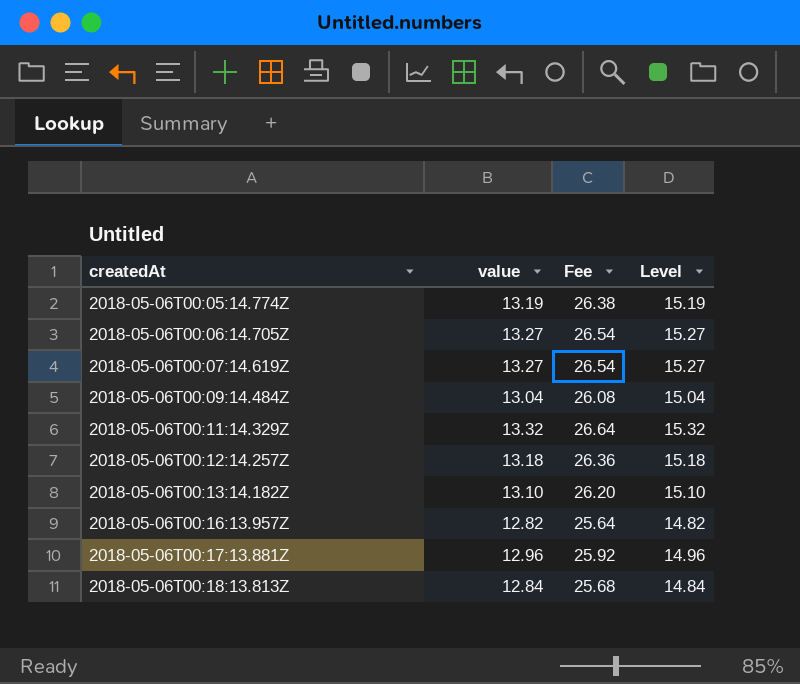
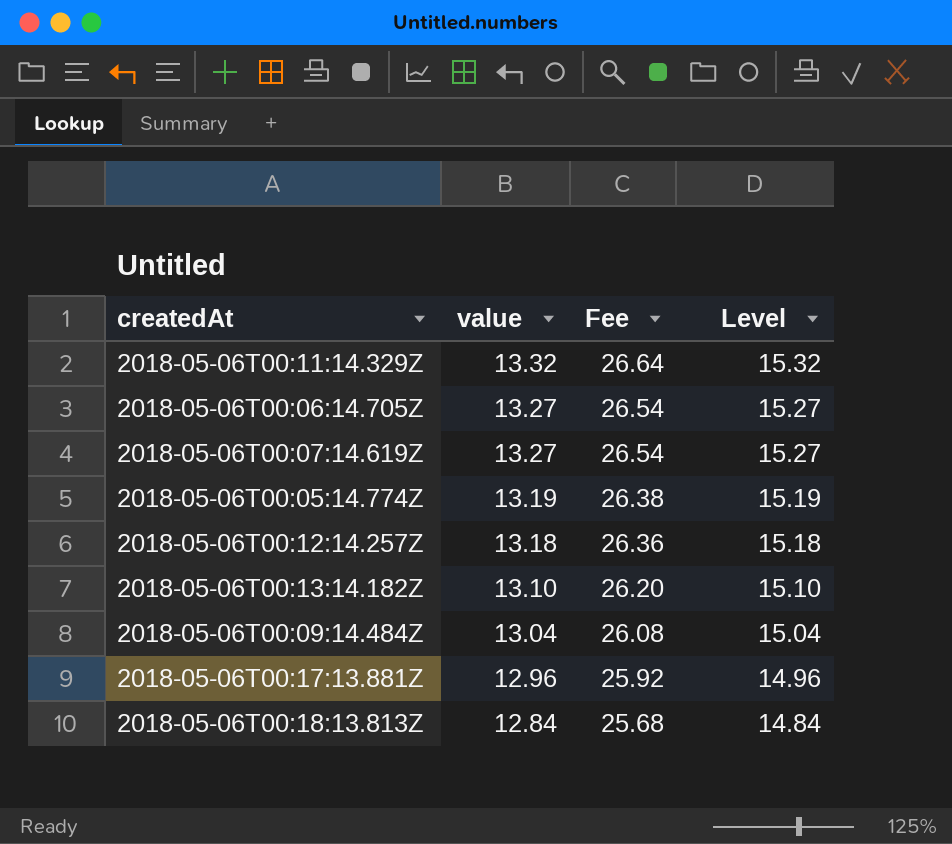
row order: createdAt ascending -> value descending
row 2018-05-06T00:16:13.957Z: 12.82 | 25.64 | 14.82 -> none

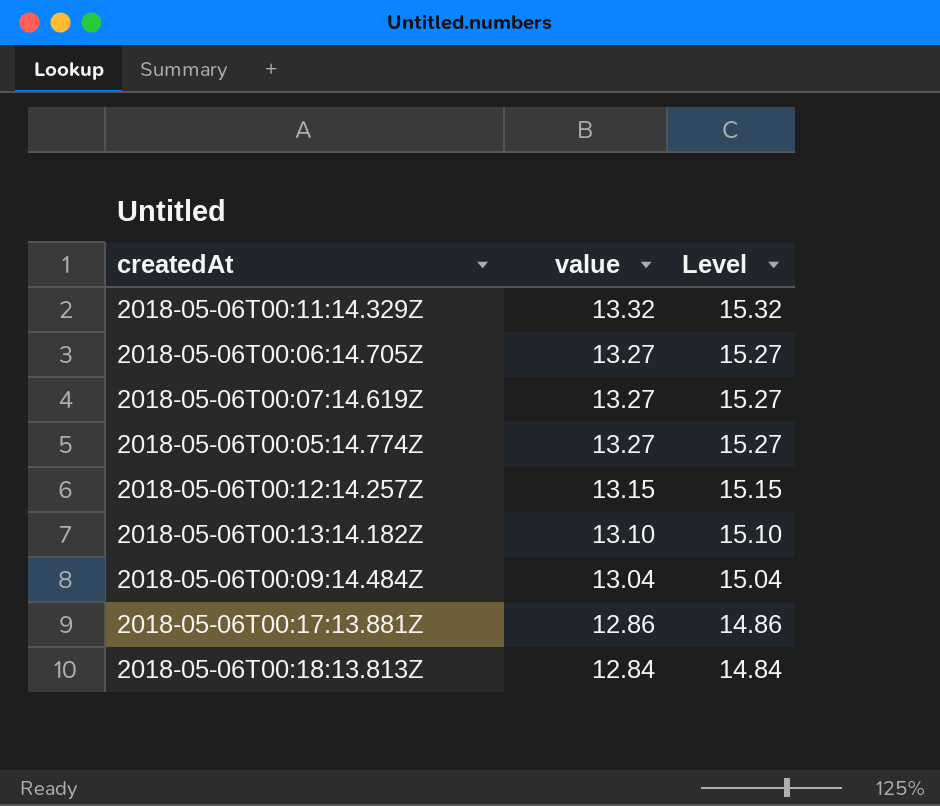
column Fee | formula: [value] * 2 -> none
2018-05-06T00:05:14.774Z | value: 13.19 -> 13.27
2018-05-06T00:05:14.774Z | Level: 15.19 -> 15.27
2018-05-06T00:12:14.257Z | value: 13.18 -> 13.15
2018-05-06T00:12:14.257Z | Level: 15.18 -> 15.15
2018-05-06T00:17:13.881Z | value: 12.96 -> 12.86
2018-05-06T00:17:13.881Z | Level: 14.96 -> 14.86

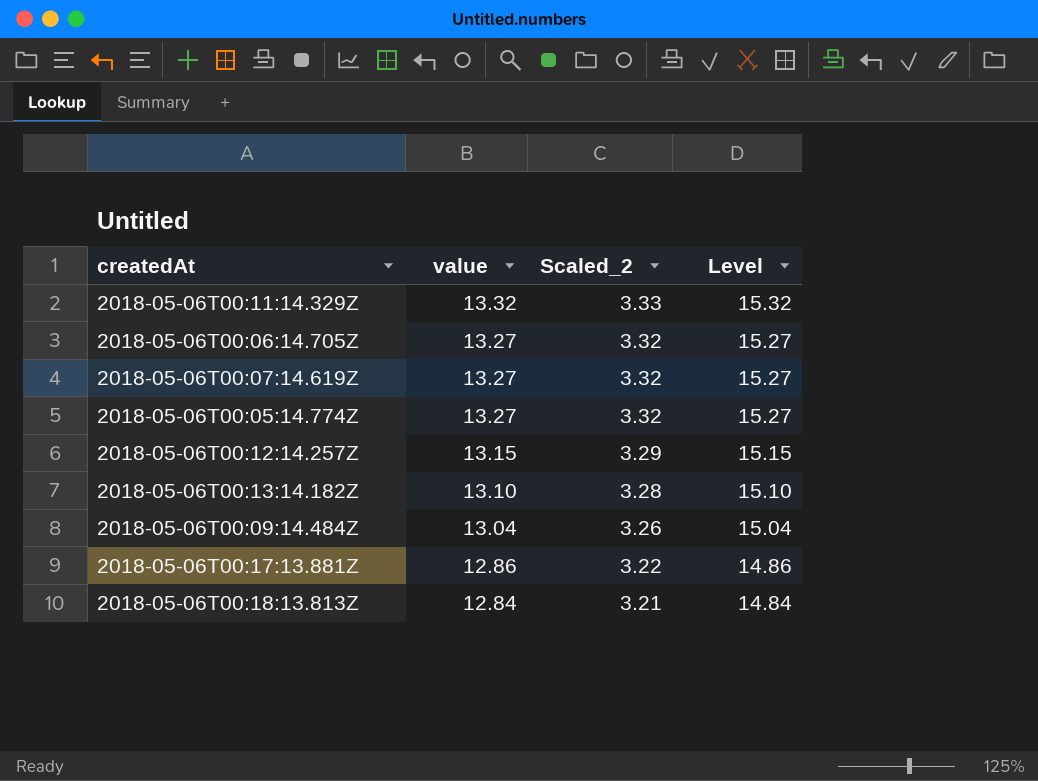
column Scaled_2 | formula: none -> [value] * 0.25

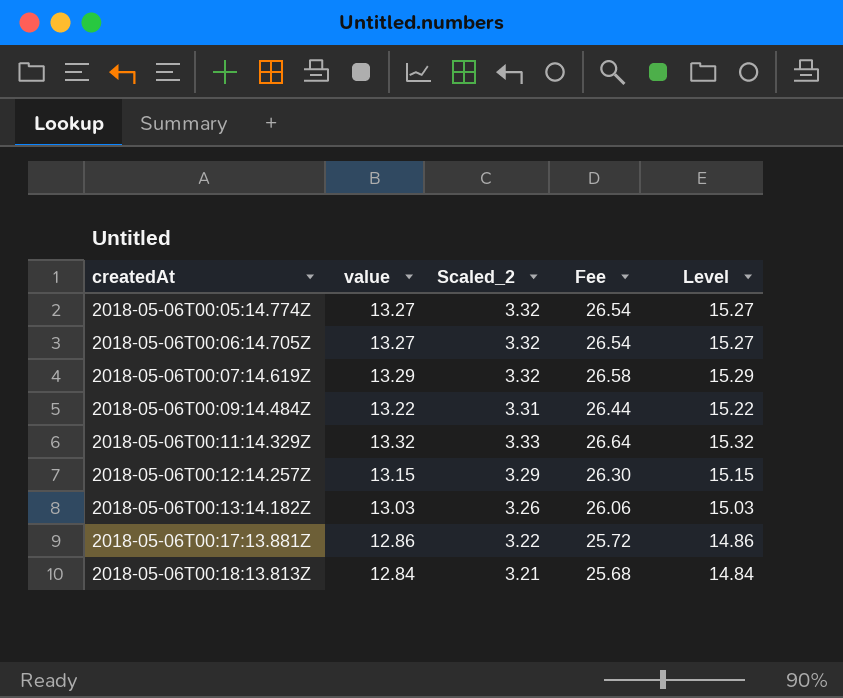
row order: value descending -> createdAt ascending
column Fee | formula: none -> [value] * 2
2018-05-06T00:07:14.619Z | value: 13.27 -> 13.29
2018-05-06T00:07:14.619Z | Level: 15.27 -> 15.29
2018-05-06T00:09:14.484Z | value: 13.04 -> 13.22
2018-05-06T00:09:14.484Z | Scaled_2: 3.26 -> 3.31
2018-05-06T00:09:14.484Z | Level: 15.04 -> 15.22
2018-05-06T00:13:14.182Z | value: 13.10 -> 13.03
2018-05-06T00:13:14.182Z | Scaled_2: 3.28 -> 3.26
2018-05-06T00:13:14.182Z | Level: 15.10 -> 15.03

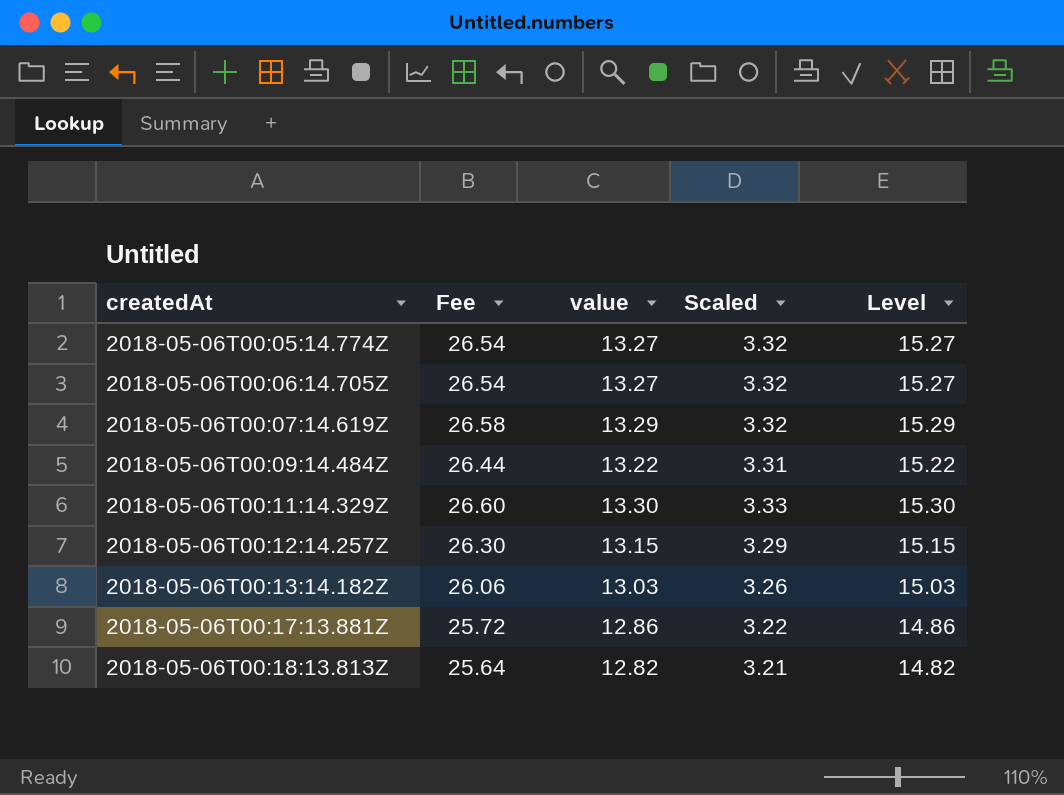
column Fee | position: 4 -> 2
column name: Scaled_2 -> Scaled
2018-05-06T00:11:14.329Z | Fee: 26.64 -> 26.60
2018-05-06T00:11:14.329Z | value: 13.32 -> 13.30
2018-05-06T00:11:14.329Z | Level: 15.32 -> 15.30
2018-05-06T00:18:13.813Z | Fee: 25.68 -> 25.64
2018-05-06T00:18:13.813Z | value: 12.84 -> 12.82
2018-05-06T00:18:13.813Z | Level: 14.84 -> 14.82

